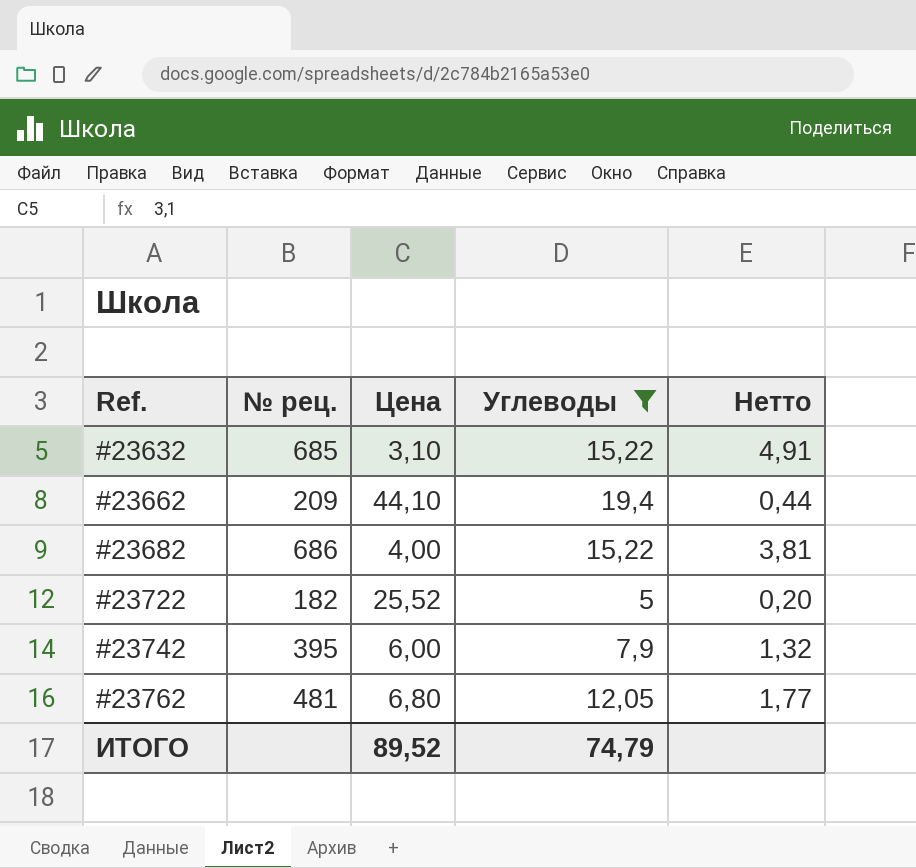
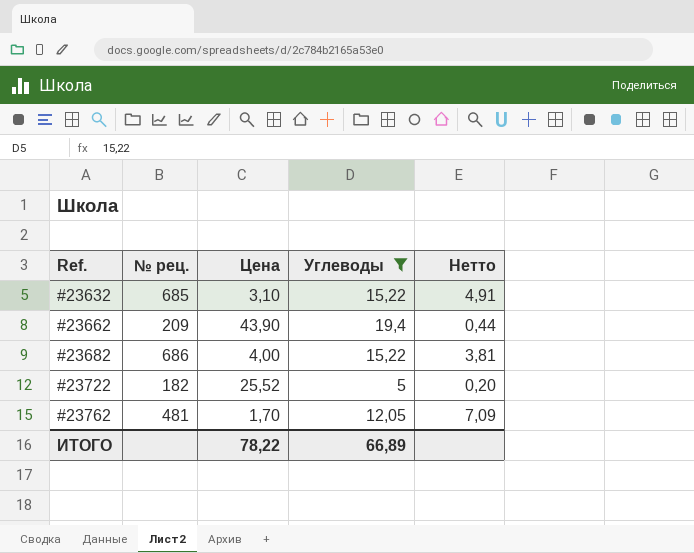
row #23742: 395 | 6,00 | 7,9 | 1,32 -> none
#23662 | Цена: 44,10 -> 43,90
#23762 | Цена: 6,80 -> 1,70
#23762 | Нетто: 1,77 -> 7,09
ИТОГО | Цена: 89,52 -> 78,22
ИТОГО | Углеводы: 74,79 -> 66,89

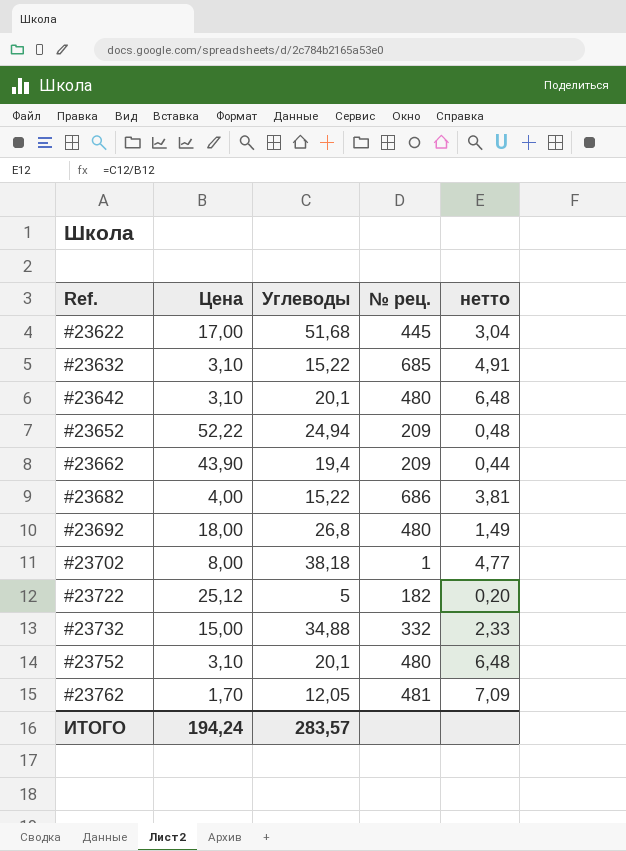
filter: Углеводы <= 19,4 -> none
column № рец. | position: 2 -> 4
column name: Нетто -> нетто
#23722 | Цена: 25,52 -> 25,12
ИТОГО | Цена: 78,22 -> 194,24
ИТОГО | Углеводы: 66,89 -> 283,57

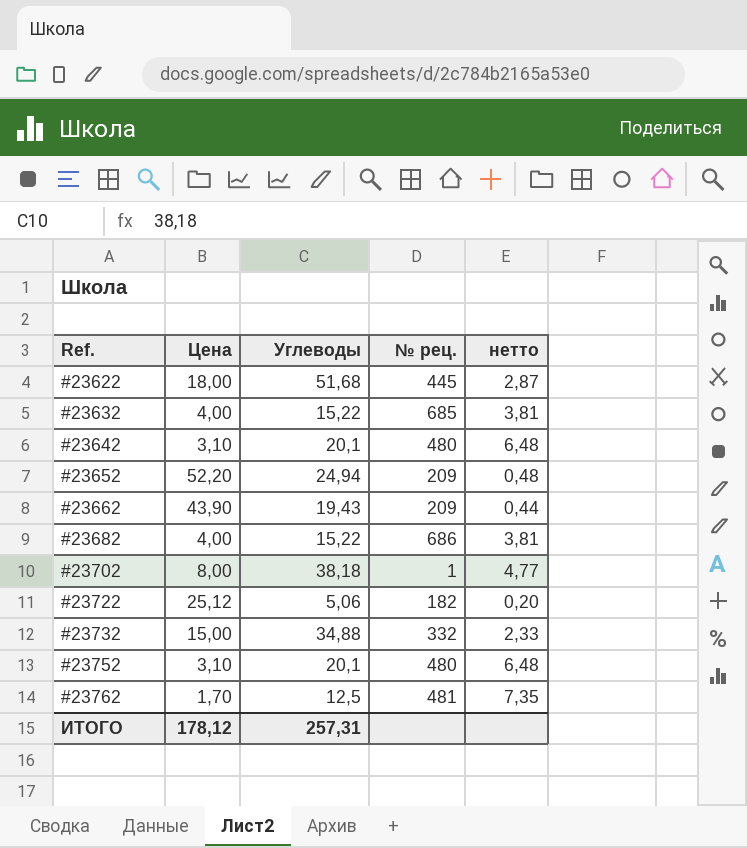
row #23692: 18,00 | 26,8 | 480 | 1,49 -> none
#23622 | Цена: 17,00 -> 18,00
#23622 | нетто: 3,04 -> 2,87
#23632 | Цена: 3,10 -> 4,00
#23632 | нетто: 4,91 -> 3,81
#23652 | Цена: 52,22 -> 52,20
#23662 | Углеводы: 19,4 -> 19,43
#23722 | Углеводы: 5 -> 5,06
#23762 | Углеводы: 12,05 -> 12,5
#23762 | нетто: 7,09 -> 7,35
ИТОГО | Цена: 194,24 -> 178,12
ИТОГО | Углеводы: 283,57 -> 257,31

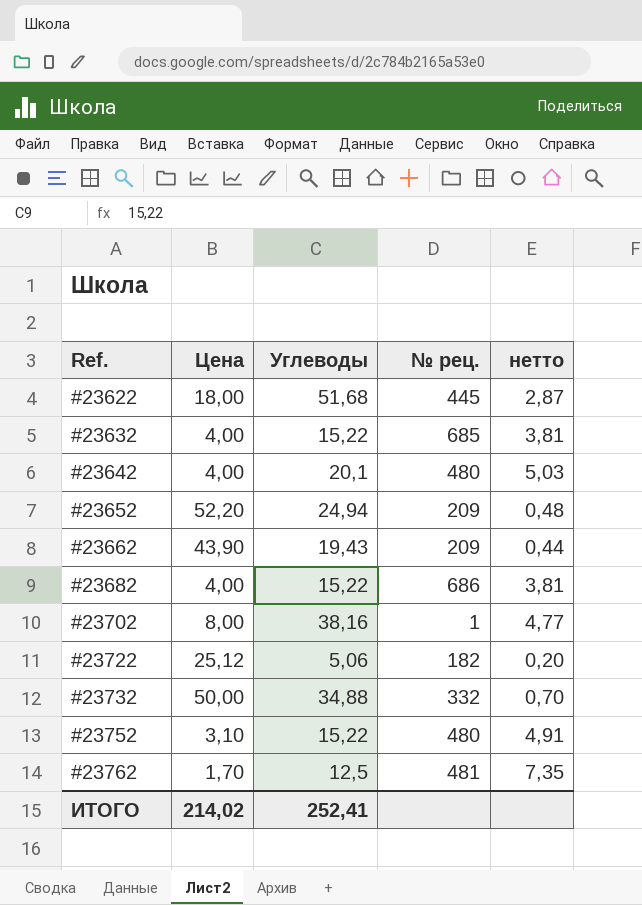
#23642 | Цена: 3,10 -> 4,00
#23642 | нетто: 6,48 -> 5,03
#23702 | Углеводы: 38,18 -> 38,16
#23732 | Цена: 15,00 -> 50,00
#23732 | нетто: 2,33 -> 0,70
#23752 | Углеводы: 20,1 -> 15,22
#23752 | нетто: 6,48 -> 4,91
ИТОГО | Цена: 178,12 -> 214,02
ИТОГО | Углеводы: 257,31 -> 252,41

